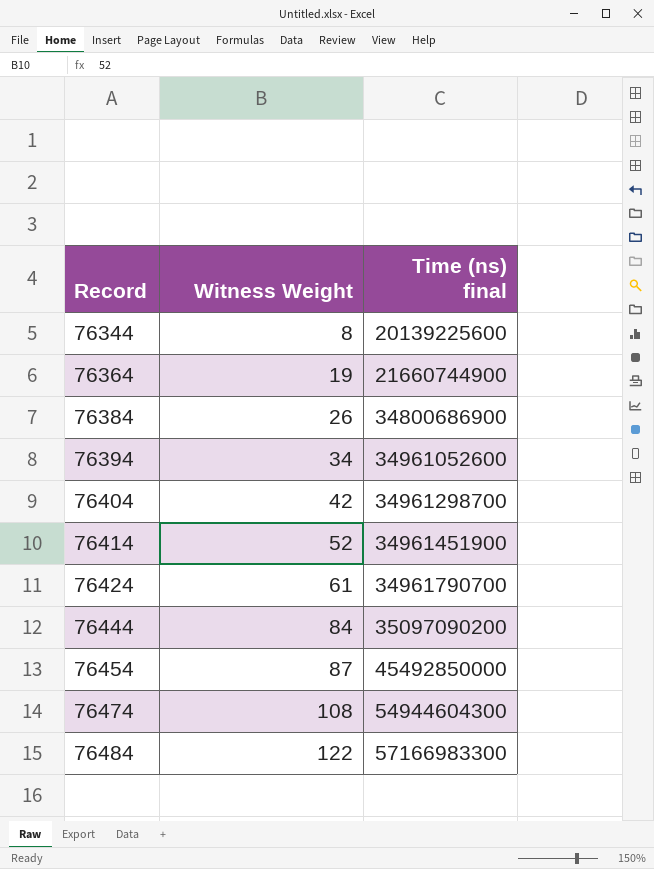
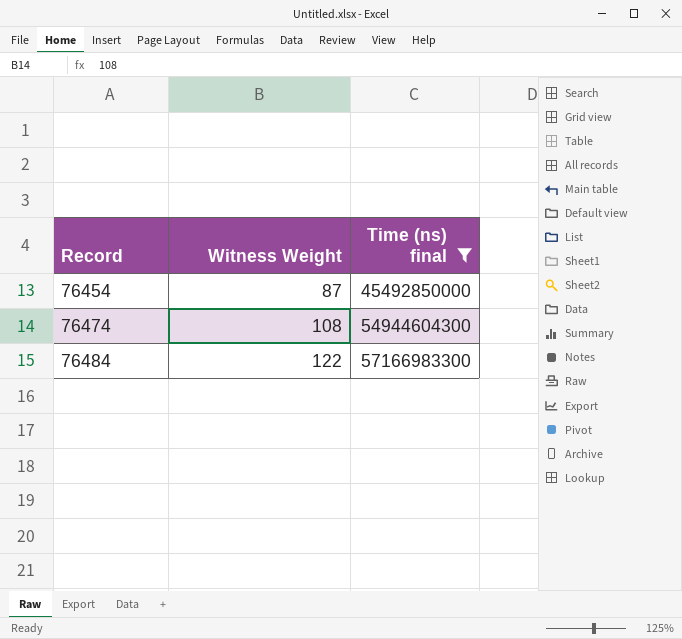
filter: none -> Time (ns) final >= 45492850000

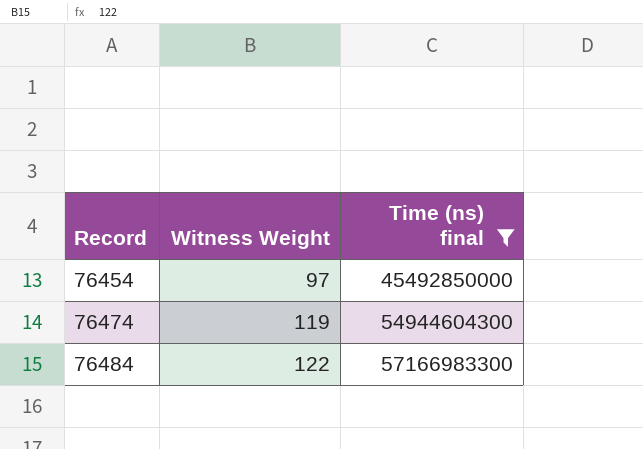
76454 | Witness Weight: 87 -> 97
76474 | Witness Weight: 108 -> 119

